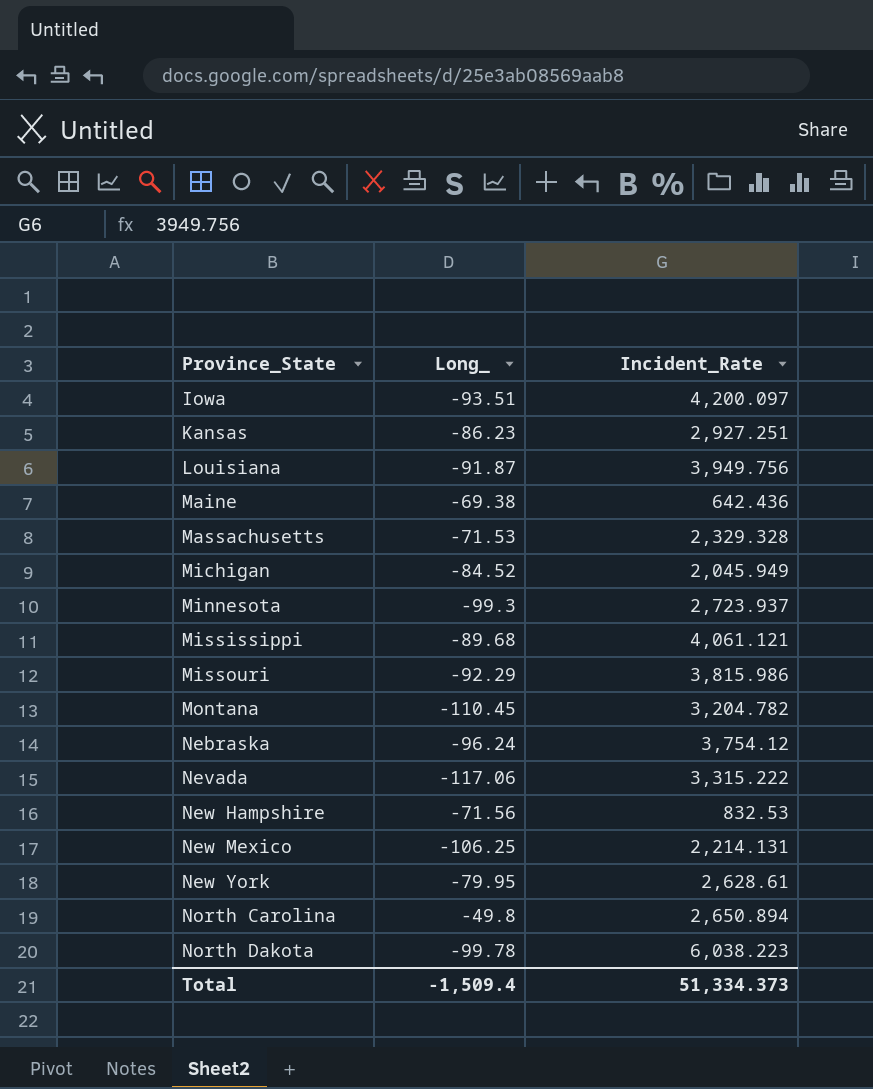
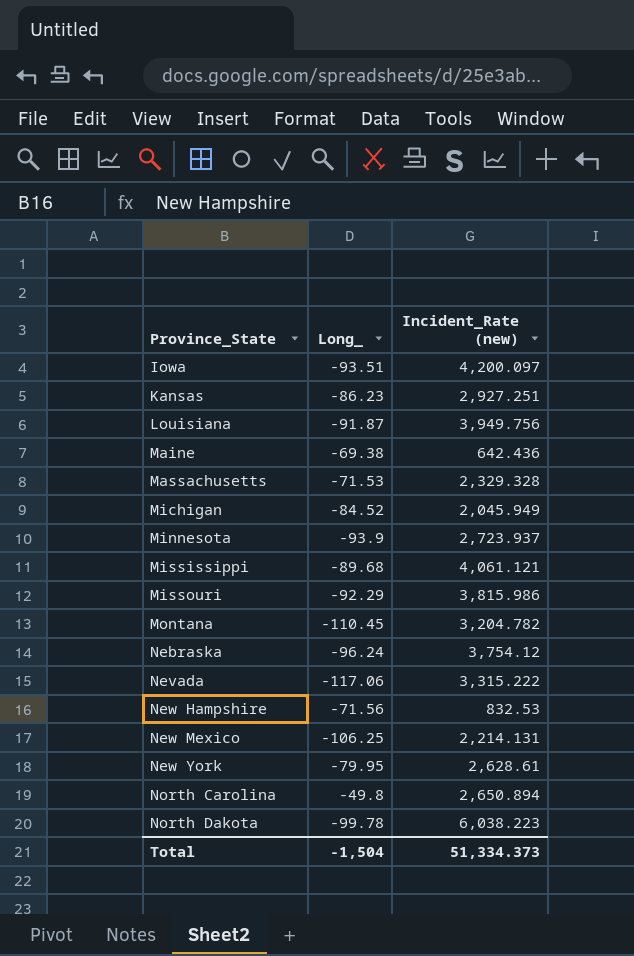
column name: Incident_Rate -> Incident_Rate (new)
Minnesota | Long_: -99.3 -> -93.9
Total | Long_: -1,509.4 -> -1,504

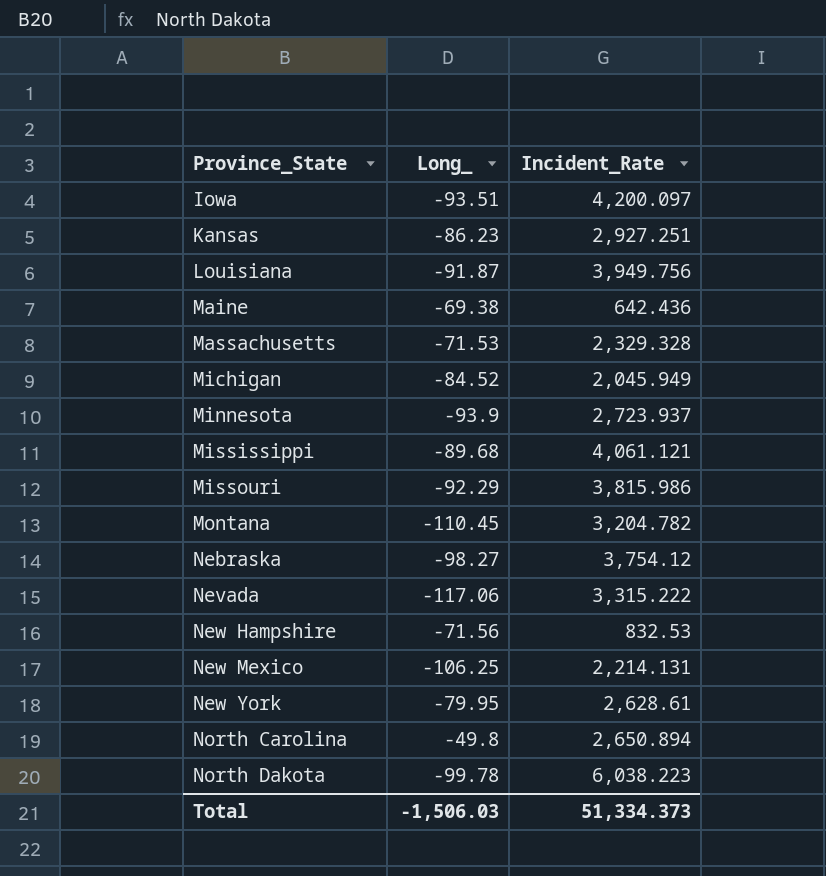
column name: Incident_Rate (new) -> Incident_Rate
Nebraska | Long_: -96.24 -> -98.27
Total | Long_: -1,504 -> -1,506.03

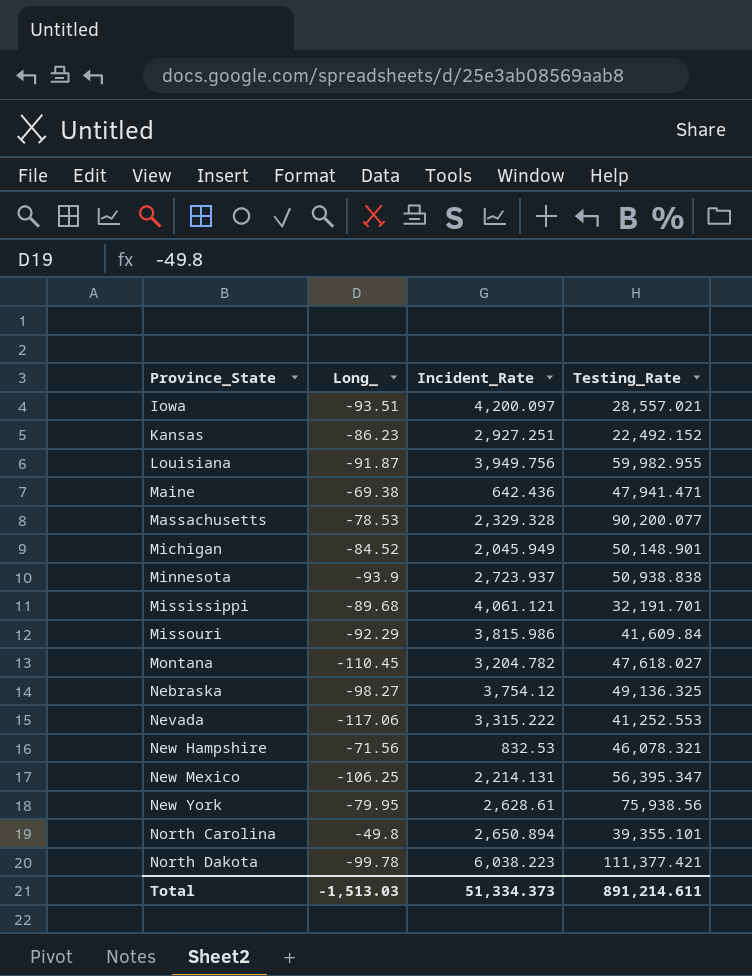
column Testing_Rate | position: none -> 4
Massachusetts | Long_: -71.53 -> -78.53
Total | Long_: -1,506.03 -> -1,513.03

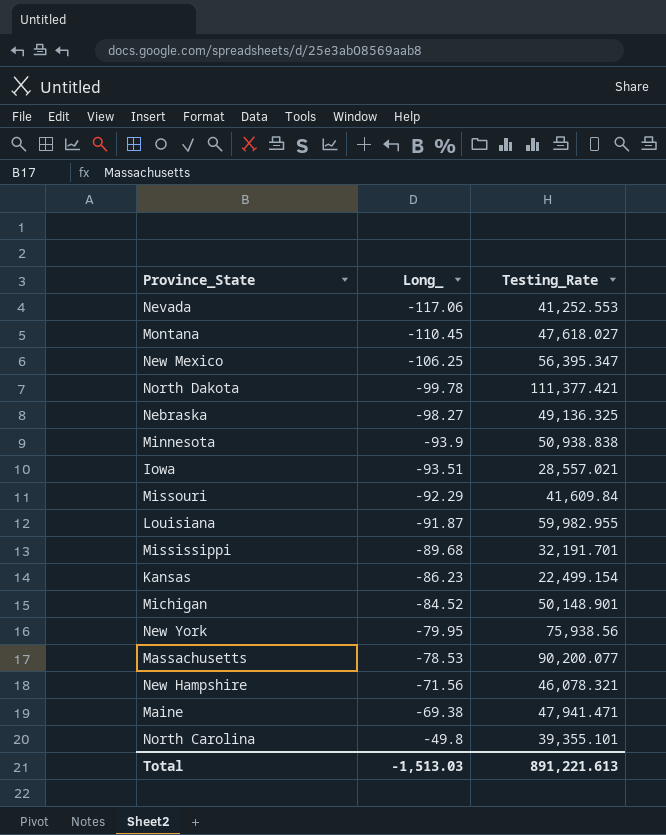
row order: Province_State ascending -> Long_ ascending
column Incident_Rate | position: 3 -> none
Kansas | Testing_Rate: 22,492.152 -> 22,499.154
Total | Testing_Rate: 891,214.611 -> 891,221.613

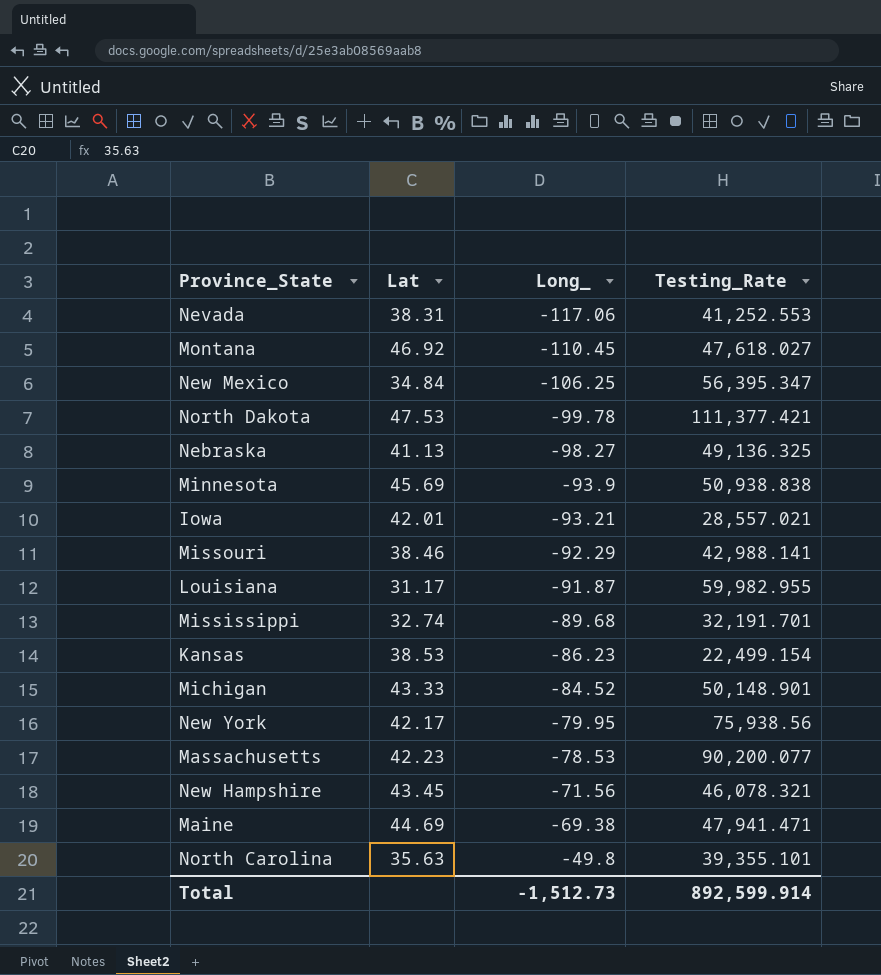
column Lat | position: none -> 2
Iowa | Long_: -93.51 -> -93.21
Missouri | Testing_Rate: 41,609.84 -> 42,988.141
Total | Long_: -1,513.03 -> -1,512.73
Total | Testing_Rate: 891,221.613 -> 892,599.914

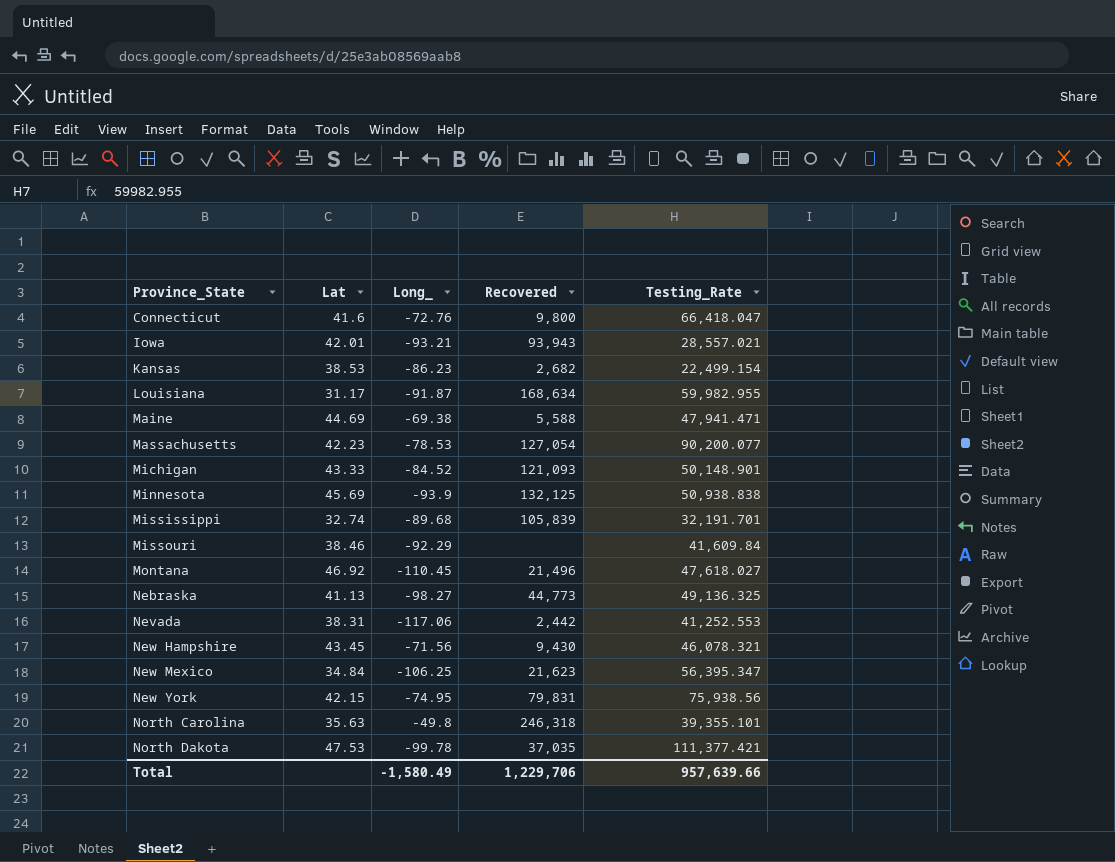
row order: Long_ ascending -> Province_State ascending
column Recovered | position: none -> 4
row Connecticut: none -> 41.6 | -72.76 | 9,800 | 66,418.047
Missouri | Testing_Rate: 42,988.141 -> 41,609.84
New York | Lat: 42.17 -> 42.15
New York | Long_: -79.95 -> -74.95
Total | Long_: -1,512.73 -> -1,580.49
Total | Testing_Rate: 892,599.914 -> 957,639.66

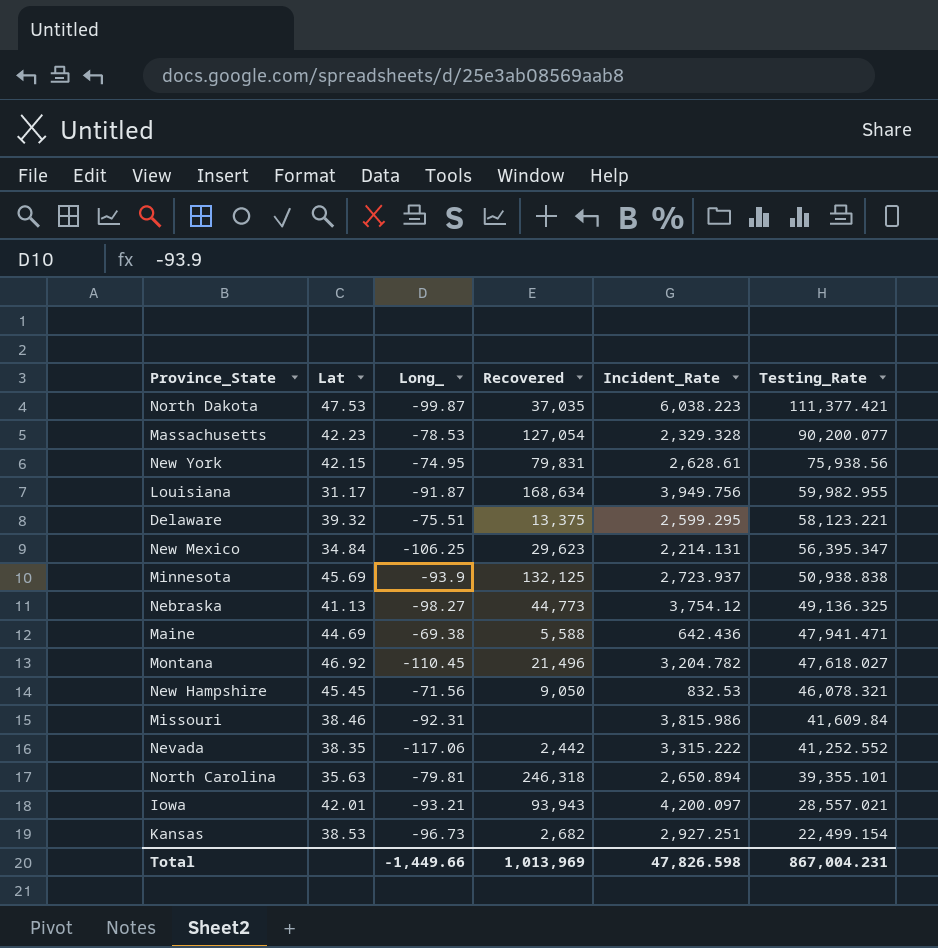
row order: Province_State ascending -> Testing_Rate descending
column Incident_Rate | position: none -> 5
row Connecticut: 41.6 | -72.76 | 9,800 | 66,418.047 -> none
row Michigan: 43.33 | -84.52 | 121,093 | 50,148.901 -> none
row Mississippi: 32.74 | -89.68 | 105,839 | 32,191.701 -> none
North Dakota | Long_: -99.78 -> -99.87
row Delaware: none -> 39.32 | -75.51 | 13,375 | 2,599.295 | 58,123.221
New Mexico | Recovered: 21,623 -> 29,623
New Hampshire | Lat: 43.45 -> 45.45
New Hampshire | Recovered: 9,430 -> 9,050
Missouri | Long_: -92.29 -> -92.31
Nevada | Lat: 38.31 -> 38.35
Nevada | Testing_Rate: 41,252.553 -> 41,252.552
North Carolina | Long_: -49.8 -> -79.81
Kansas | Long_: -86.23 -> -96.73
Total | Long_: -1,580.49 -> -1,449.66
Total | Recovered: 1,229,706 -> 1,013,969
Total | Testing_Rate: 957,639.66 -> 867,004.231

